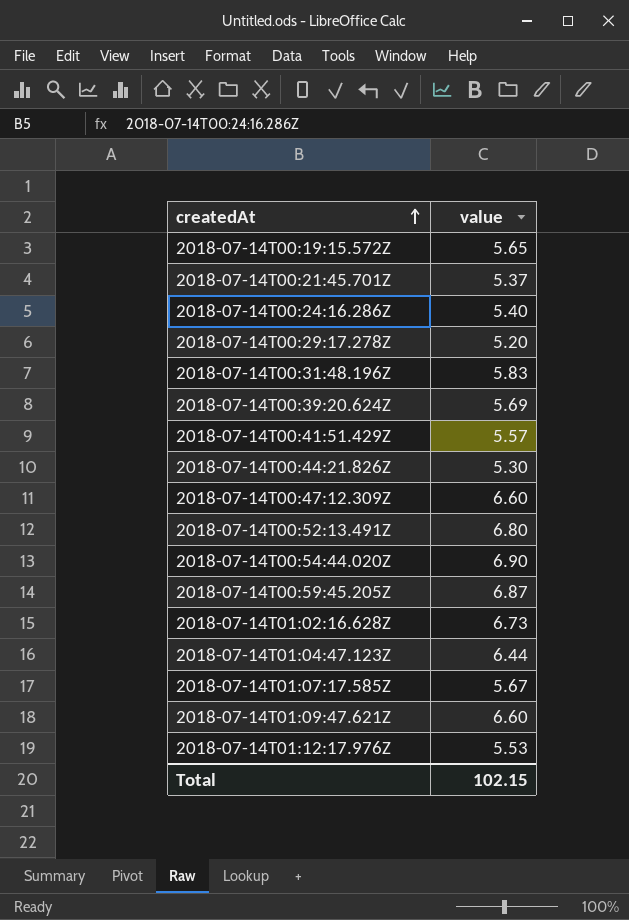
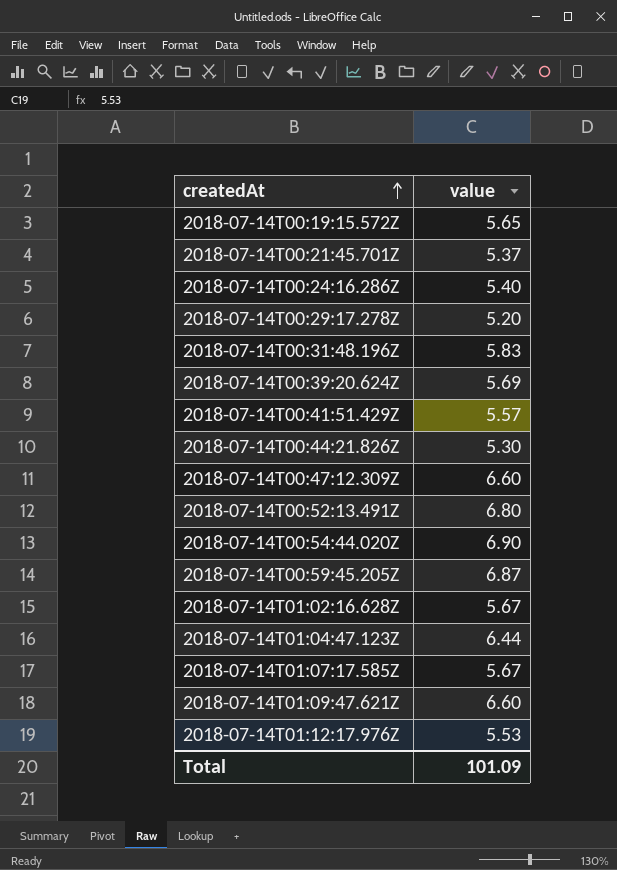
2018-07-14T01:02:16.628Z | value: 6.73 -> 5.67
Total | value: 102.15 -> 101.09

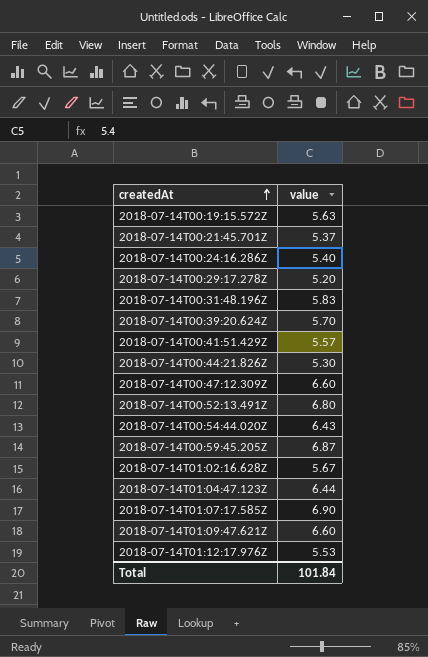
2018-07-14T00:19:15.572Z | value: 5.65 -> 5.63
2018-07-14T00:39:20.624Z | value: 5.69 -> 5.70
2018-07-14T00:54:44.020Z | value: 6.90 -> 6.43
2018-07-14T01:07:17.585Z | value: 5.67 -> 6.90
Total | value: 101.09 -> 101.84

